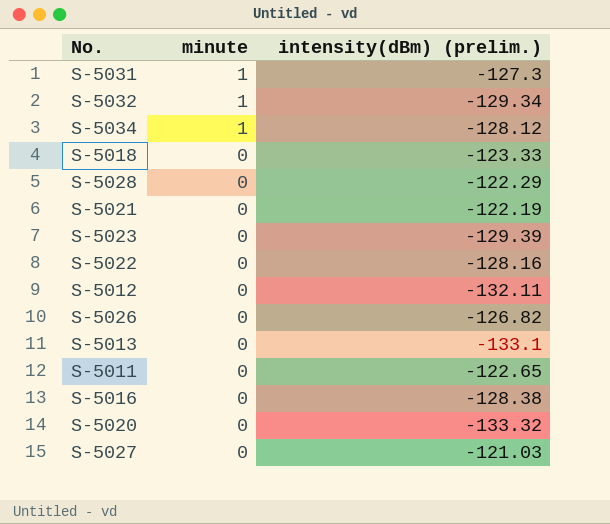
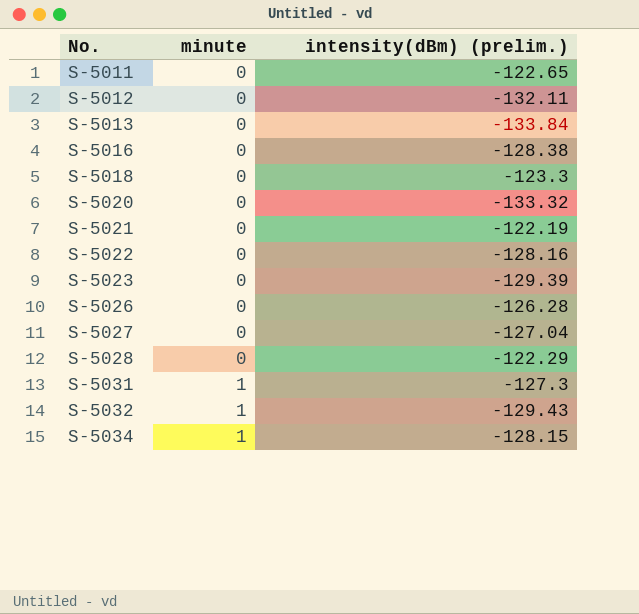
row order: minute descending -> No. ascending
S-5013 | intensity(dBm) (prelim.): -133.1 -> -133.84
S-5018 | intensity(dBm) (prelim.): -123.33 -> -123.3
S-5026 | intensity(dBm) (prelim.): -126.82 -> -126.28
S-5027 | intensity(dBm) (prelim.): -121.03 -> -127.04
S-5032 | intensity(dBm) (prelim.): -129.34 -> -129.43
S-5034 | intensity(dBm) (prelim.): -128.12 -> -128.15

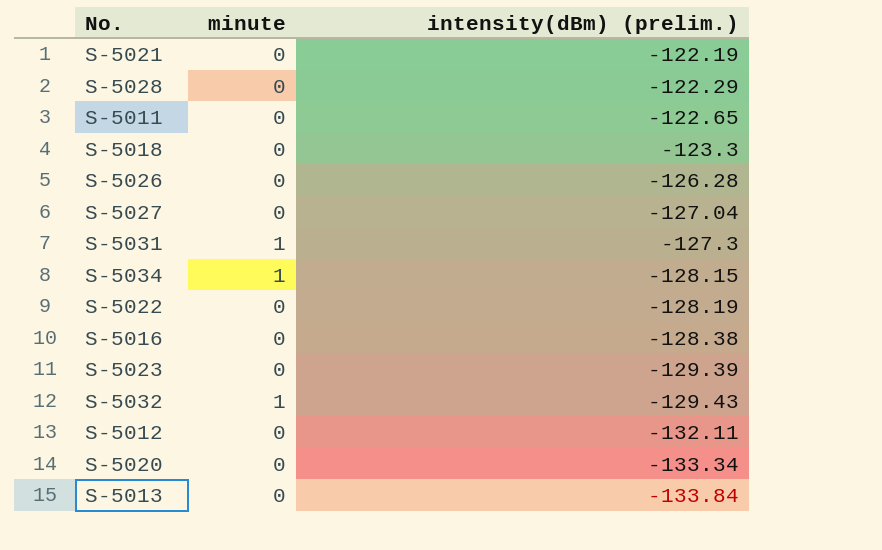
row order: No. ascending -> intensity(dBm) (prelim.) descending
S-5022 | intensity(dBm) (prelim.): -128.16 -> -128.19
S-5020 | intensity(dBm) (prelim.): -133.32 -> -133.34

